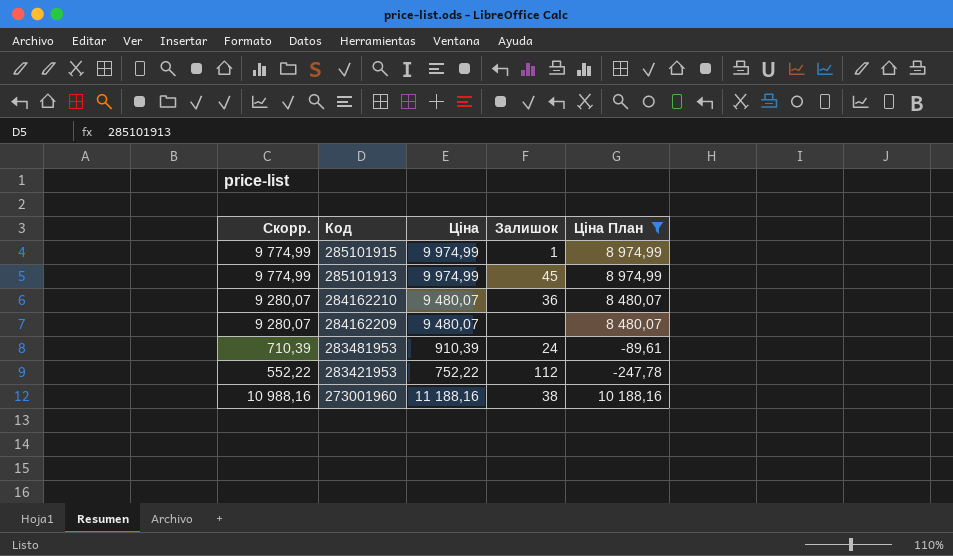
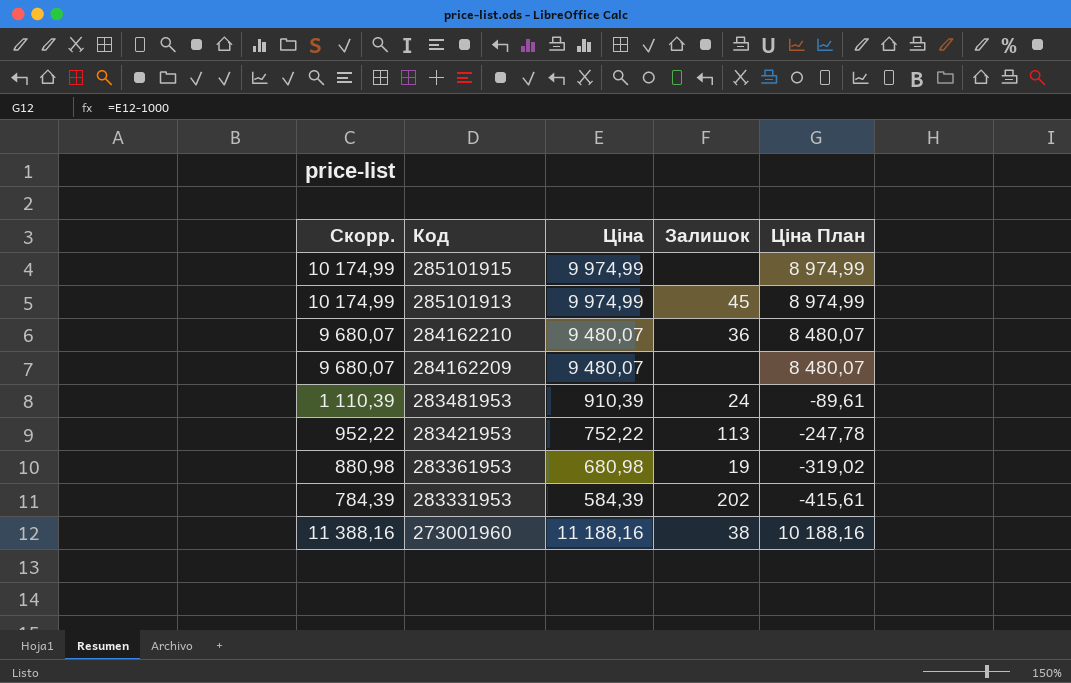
filter: Ціна План >= -247,78 -> none
column Скорр. | formula: [Ціна] - 200 -> [Ціна] + 200
285101915 | Залишок: 1 -> none
283421953 | Залишок: 112 -> 113

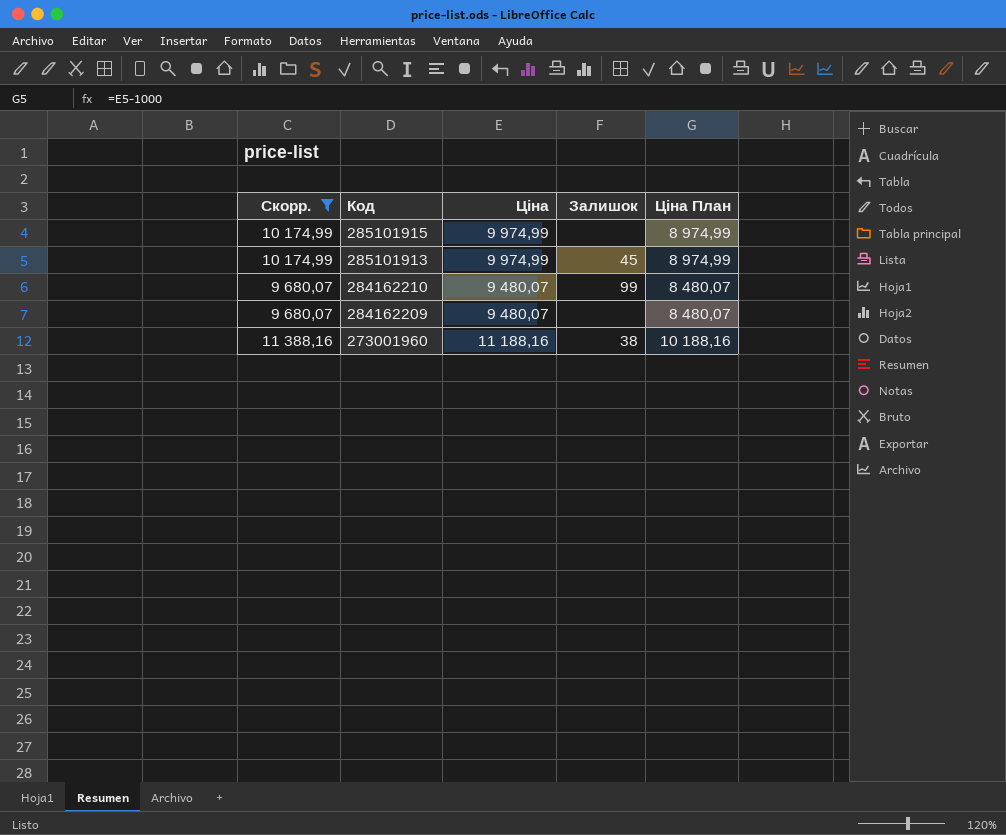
filter: none -> Скорр. >= 9 680,07
284162210 | Залишок: 36 -> 99

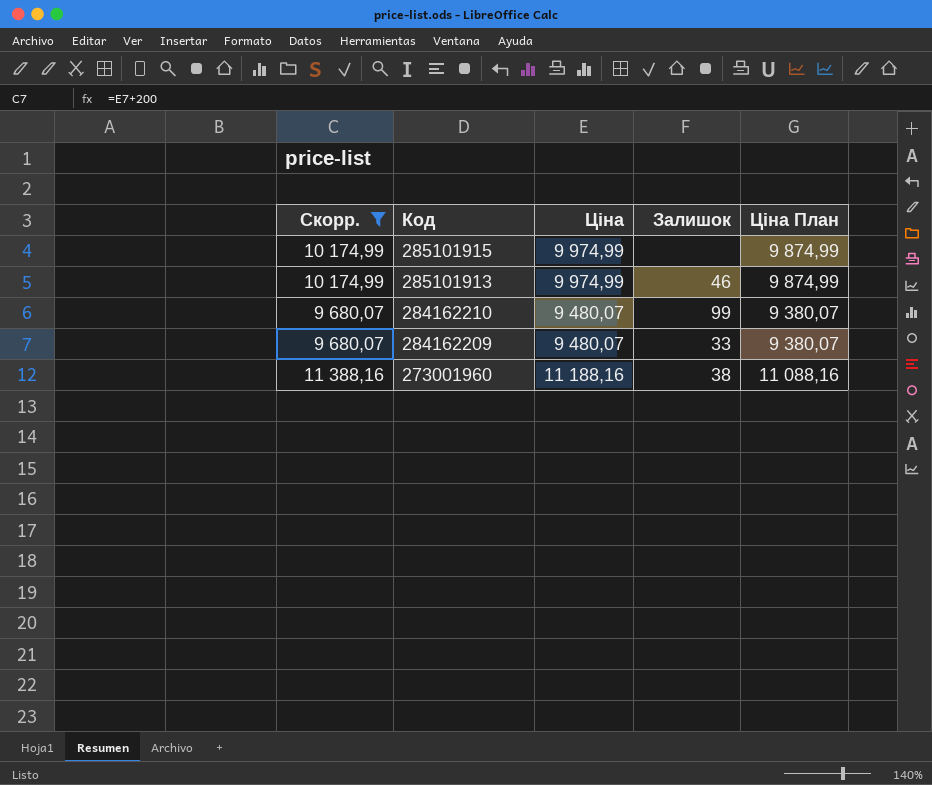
column Ціна План | formula: [Ціна] - 1000 -> [Ціна] - 100
285101913 | Залишок: 45 -> 46
284162209 | Залишок: none -> 33

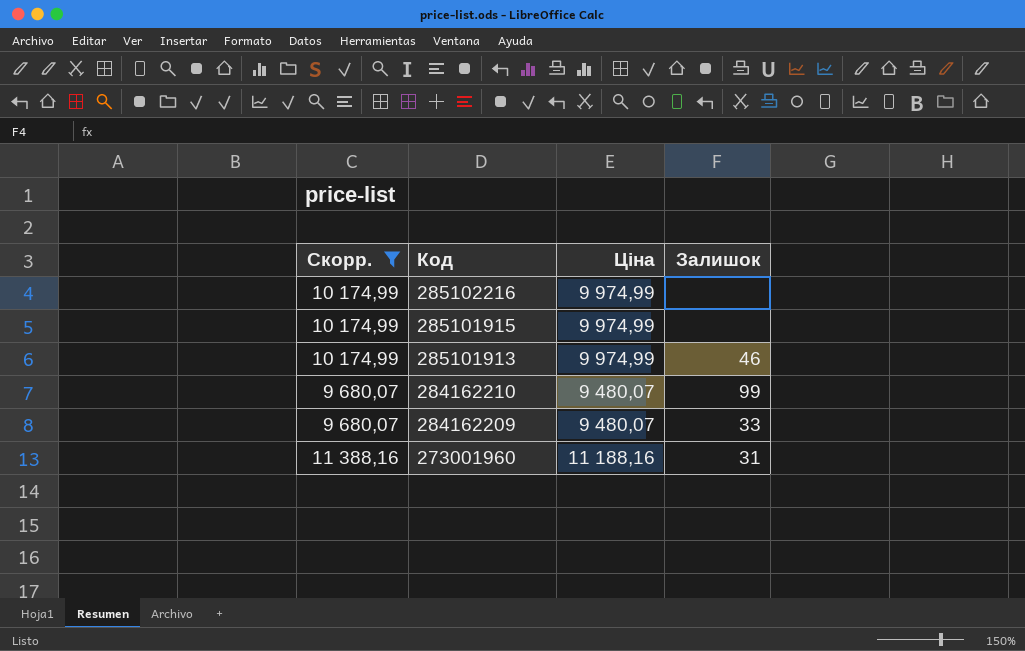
column Ціна План | formula: [Ціна] - 100 -> none
row 285102216: none -> 10 174,99 | 9 974,99 | none
273001960 | Залишок: 38 -> 31

